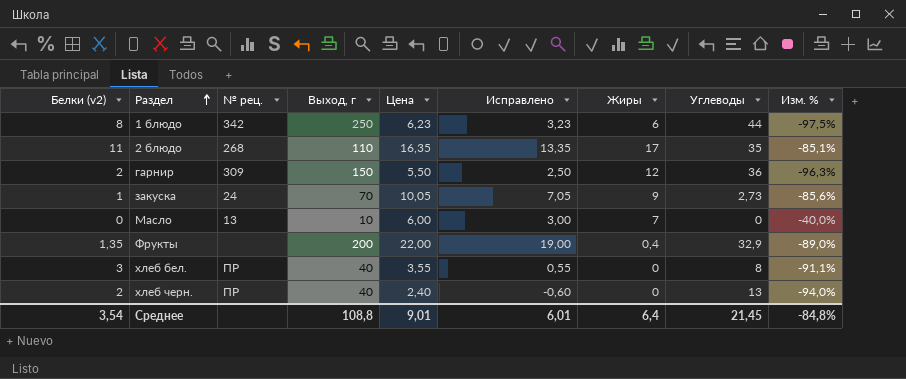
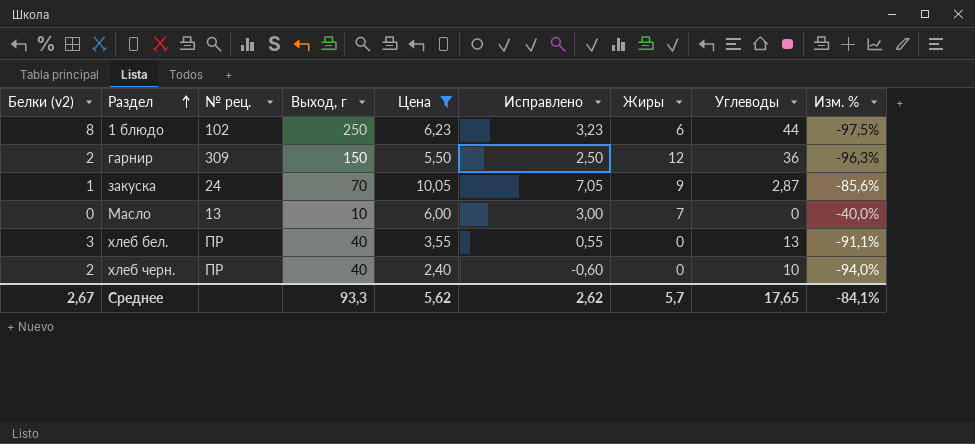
filter: none -> Цена <= 10,05
1 блюдо | № рец.: 342 -> 102
закуска | Углеводы: 2,73 -> 2,87
хлеб бел. | Углеводы: 8 -> 13
хлеб черн. | Углеводы: 13 -> 10
Среднее | Белки (v2): 3,54 -> 2,67
Среднее | Выход, г: 108,8 -> 93,3
Среднее | Цена: 9,01 -> 5,62
Среднее | Исправлено: 6,01 -> 2,62
Среднее | Жиры: 6,4 -> 5,7
Среднее | Углеводы: 21,45 -> 17,65
Среднее | Изм. %: -84,8% -> -84,1%

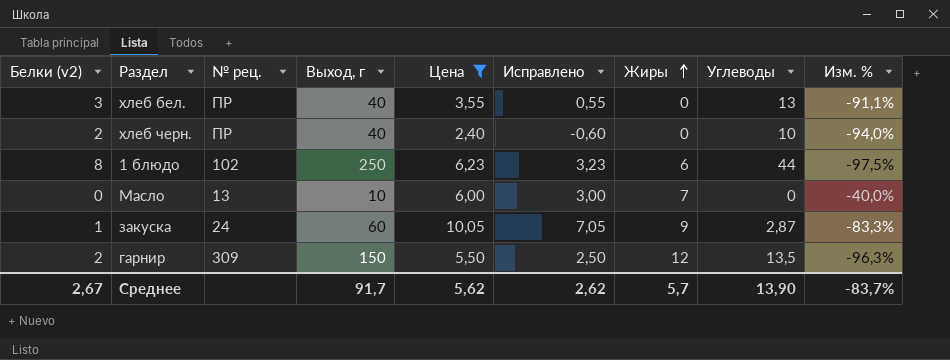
row order: Раздел ascending -> Жиры ascending
закуска | Выход, г: 70 -> 60
закуска | Изм. %: -85,6% -> -83,3%
гарнир | Углеводы: 36 -> 13,5
Среднее | Выход, г: 93,3 -> 91,7
Среднее | Углеводы: 17,65 -> 13,90
Среднее | Изм. %: -84,1% -> -83,7%

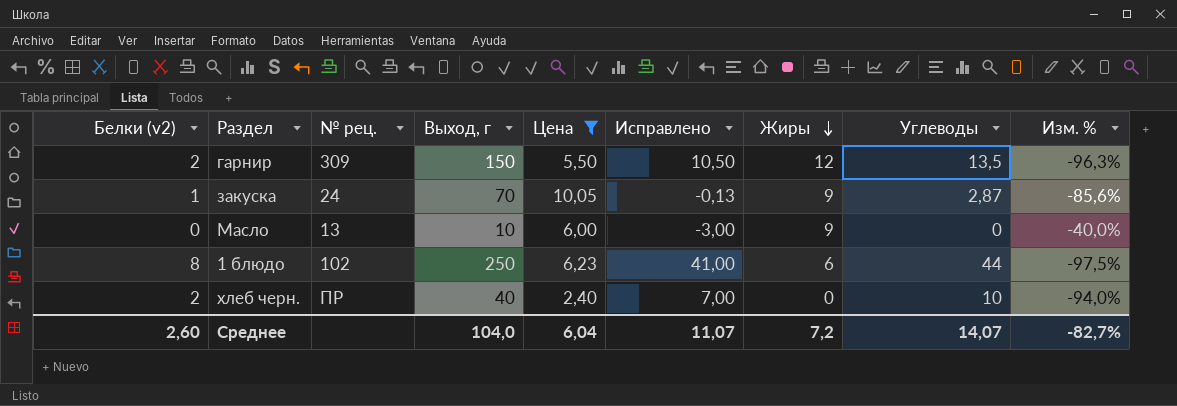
row order: Жиры ascending -> Жиры descending
column Исправлено | formula: [Цена] - 3 -> [Углеводы] - 3
row хлеб бел.: 3 | ПР | 40 | 3,55 | 0,55 | 0 | 13 | -91,1% -> none
закуска | Выход, г: 60 -> 70
закуска | Изм. %: -83,3% -> -85,6%
Масло | Жиры: 7 -> 9
Среднее | Белки (v2): 2,67 -> 2,60
Среднее | Выход, г: 91,7 -> 104,0
Среднее | Цена: 5,62 -> 6,04
Среднее | Исправлено: 2,62 -> 11,07
Среднее | Жиры: 5,7 -> 7,2
Среднее | Углеводы: 13,90 -> 14,07
Среднее | Изм. %: -83,7% -> -82,7%

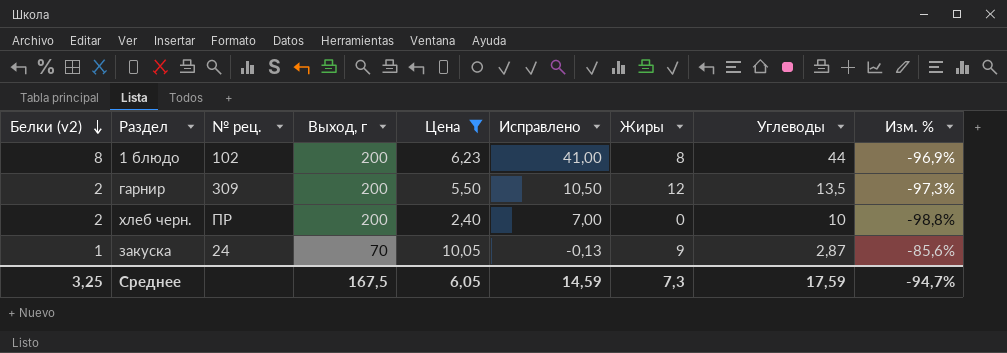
row order: Жиры descending -> Белки (v2) descending
row Масло: 0 | 13 | 10 | 6,00 | -3,00 | 9 | 0 | -40,0% -> none
1 блюдо | Выход, г: 250 -> 200
1 блюдо | Жиры: 6 -> 8
1 блюдо | Изм. %: -97,5% -> -96,9%
гарнир | Выход, г: 150 -> 200
гарнир | Изм. %: -96,3% -> -97,3%
хлеб черн. | Выход, г: 40 -> 200
хлеб черн. | Изм. %: -94,0% -> -98,8%
Среднее | Белки (v2): 2,60 -> 3,25
Среднее | Выход, г: 104,0 -> 167,5
Среднее | Цена: 6,04 -> 6,05
Среднее | Исправлено: 11,07 -> 14,59
Среднее | Жиры: 7,2 -> 7,3
Среднее | Углеводы: 14,07 -> 17,59
Среднее | Изм. %: -82,7% -> -94,7%

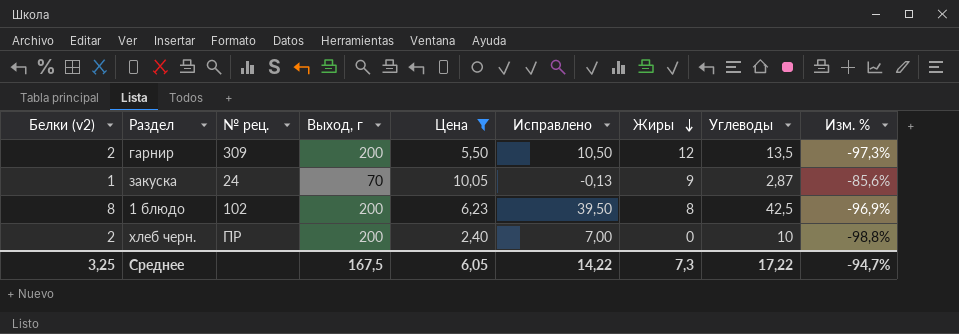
row order: Белки (v2) descending -> Жиры descending
1 блюдо | Исправлено: 41,00 -> 39,50
1 блюдо | Углеводы: 44 -> 42,5
Среднее | Исправлено: 14,59 -> 14,22
Среднее | Углеводы: 17,59 -> 17,22

